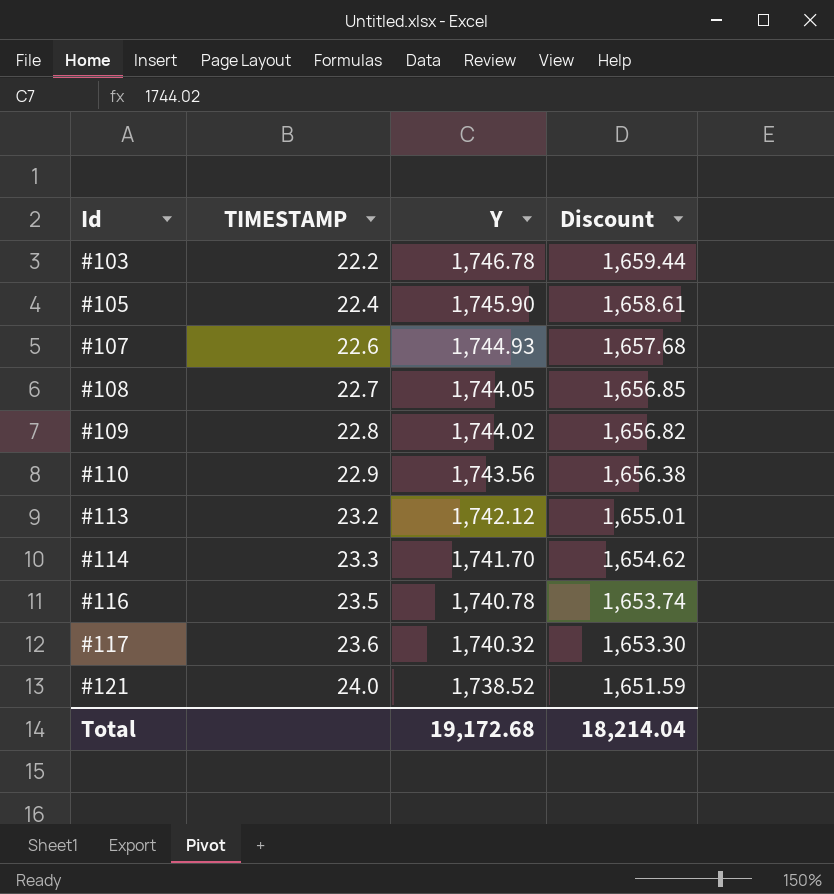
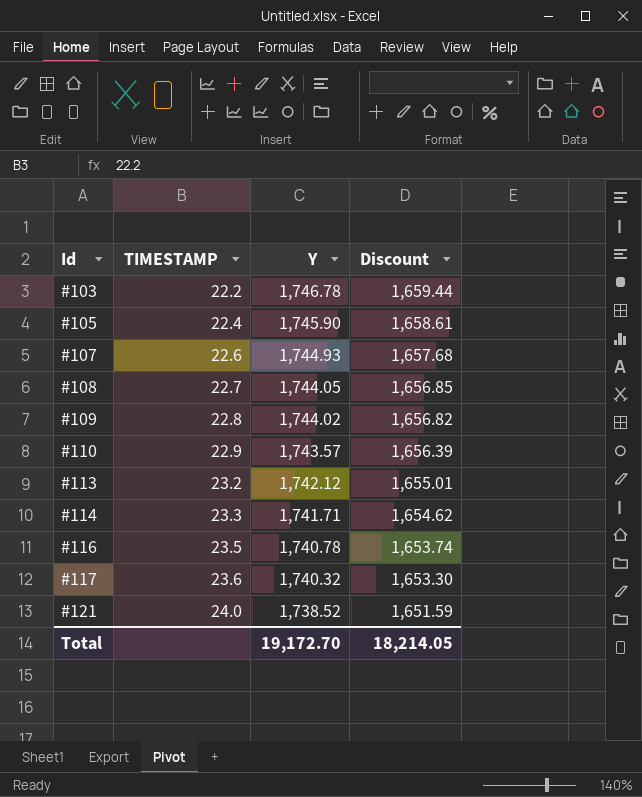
#110 | Y: 1,743.56 -> 1,743.57
#110 | Discount: 1,656.38 -> 1,656.39
#114 | Y: 1,741.70 -> 1,741.71
Total | Y: 19,172.68 -> 19,172.70
Total | Discount: 18,214.04 -> 18,214.05

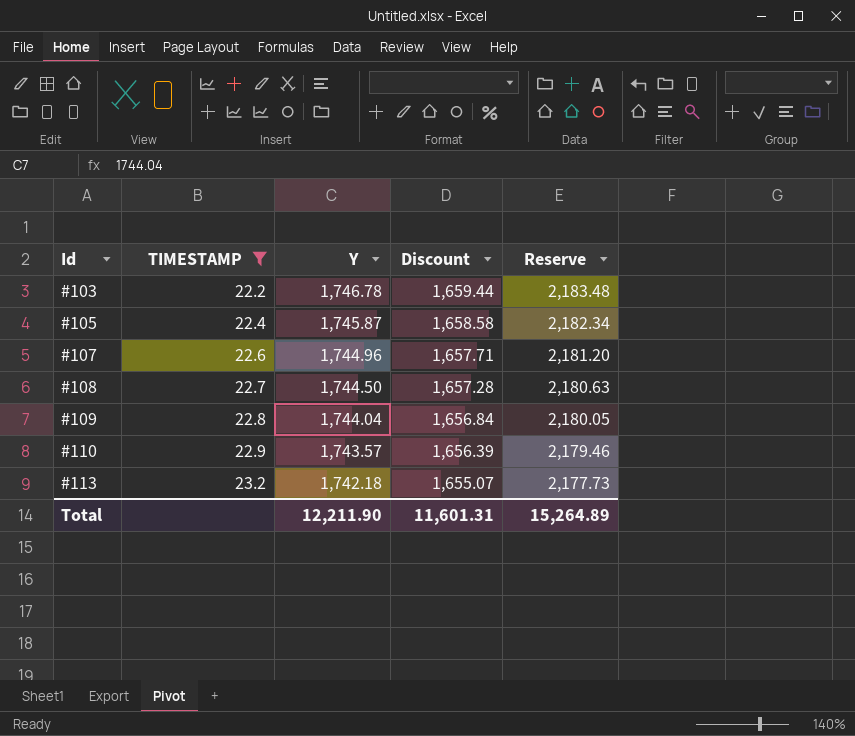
filter: none -> TIMESTAMP <= 23.2
column Reserve | formula: none -> [Y] * 1.25
#105 | Y: 1,745.90 -> 1,745.87
#105 | Discount: 1,658.61 -> 1,658.58
#107 | Y: 1,744.93 -> 1,744.96
#107 | Discount: 1,657.68 -> 1,657.71
#108 | Y: 1,744.05 -> 1,744.50
#108 | Discount: 1,656.85 -> 1,657.28
#109 | Y: 1,744.02 -> 1,744.04
#109 | Discount: 1,656.82 -> 1,656.84
#113 | Y: 1,742.12 -> 1,742.18
#113 | Discount: 1,655.01 -> 1,655.07
Total | Y: 19,172.70 -> 12,211.90
Total | Discount: 18,214.05 -> 11,601.31

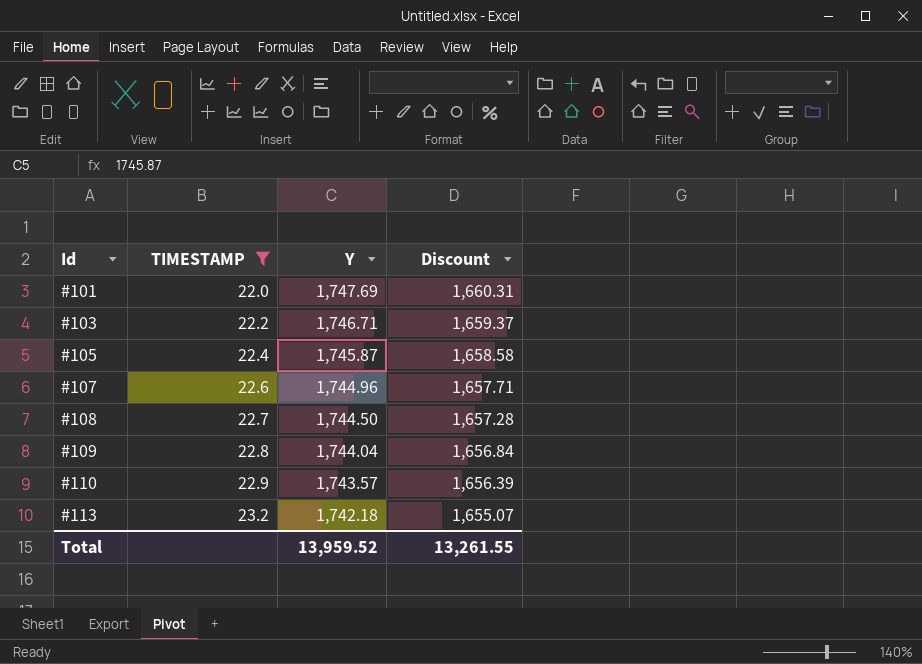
column Reserve | formula: [Y] * 1.25 -> none
row #101: none -> 22.0 | 1,747.69 | 1,660.31
#103 | Y: 1,746.78 -> 1,746.71
#103 | Discount: 1,659.44 -> 1,659.37
Total | Y: 12,211.90 -> 13,959.52
Total | Discount: 11,601.31 -> 13,261.55

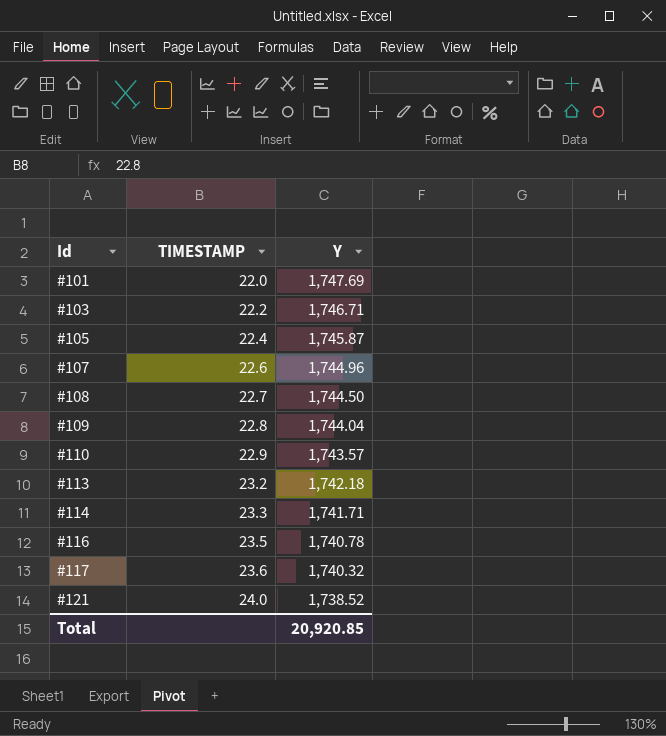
filter: TIMESTAMP <= 23.2 -> none
column Discount | formula: [Y] * 0.95 -> none
Total | Y: 13,959.52 -> 20,920.85

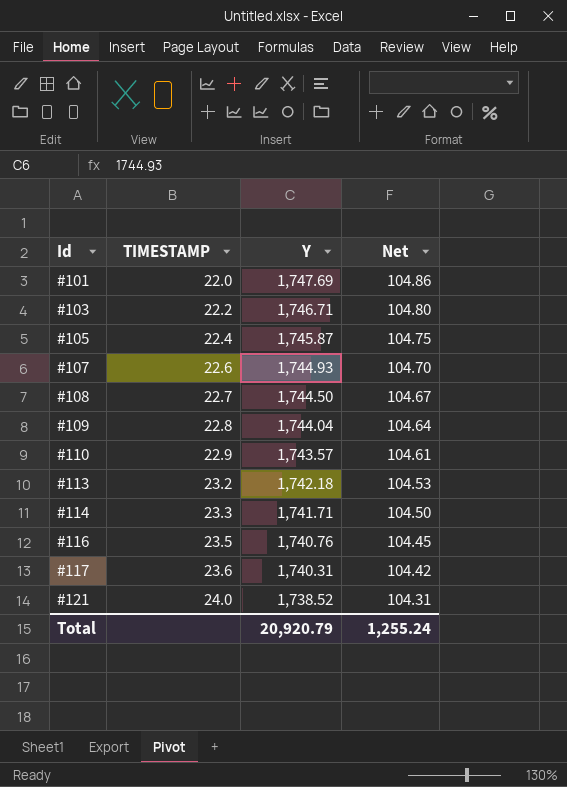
column Net | formula: none -> [Y] * 0.06
#107 | Y: 1,744.96 -> 1,744.93
#116 | Y: 1,740.78 -> 1,740.76
#117 | Y: 1,740.32 -> 1,740.31
Total | Y: 20,920.85 -> 20,920.79

